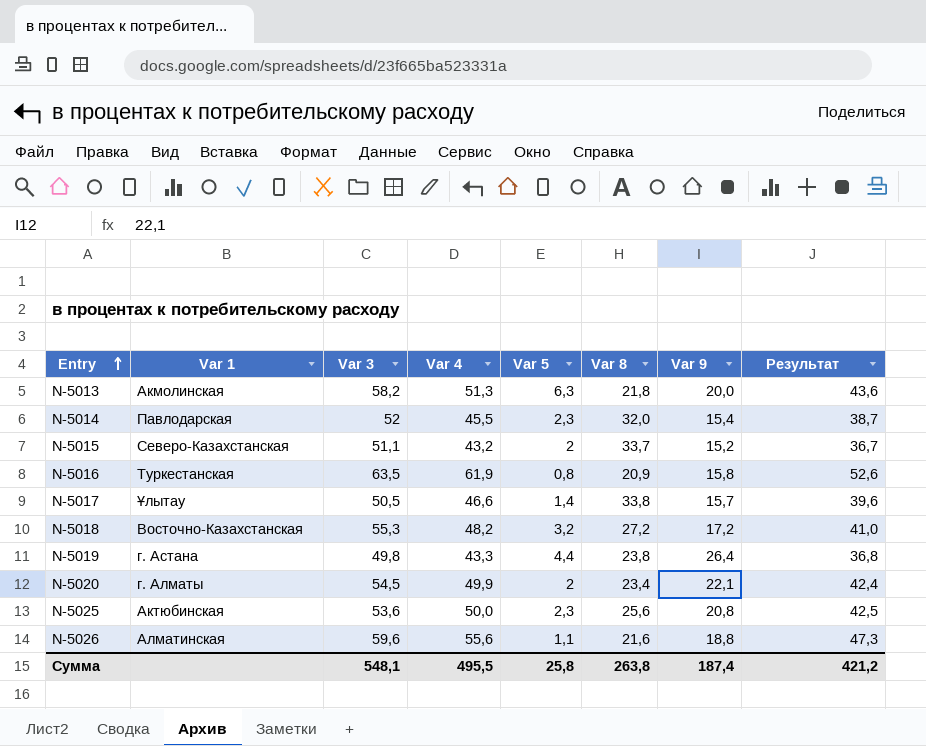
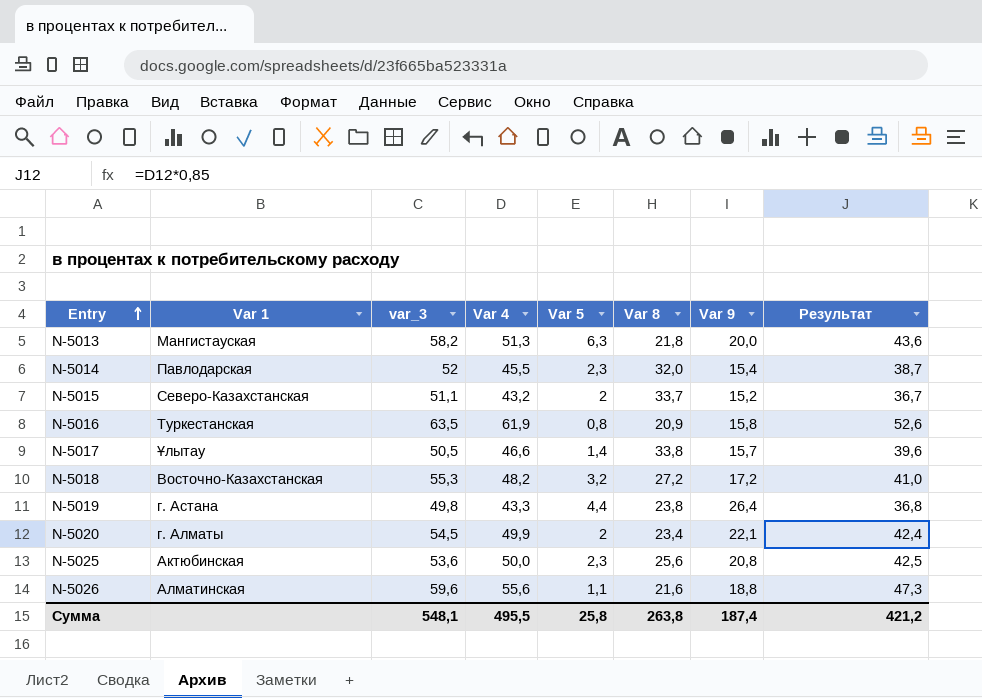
column name: Var 3 -> var_3
N-5013 | Var 1: Акмолинская -> Мангистауская

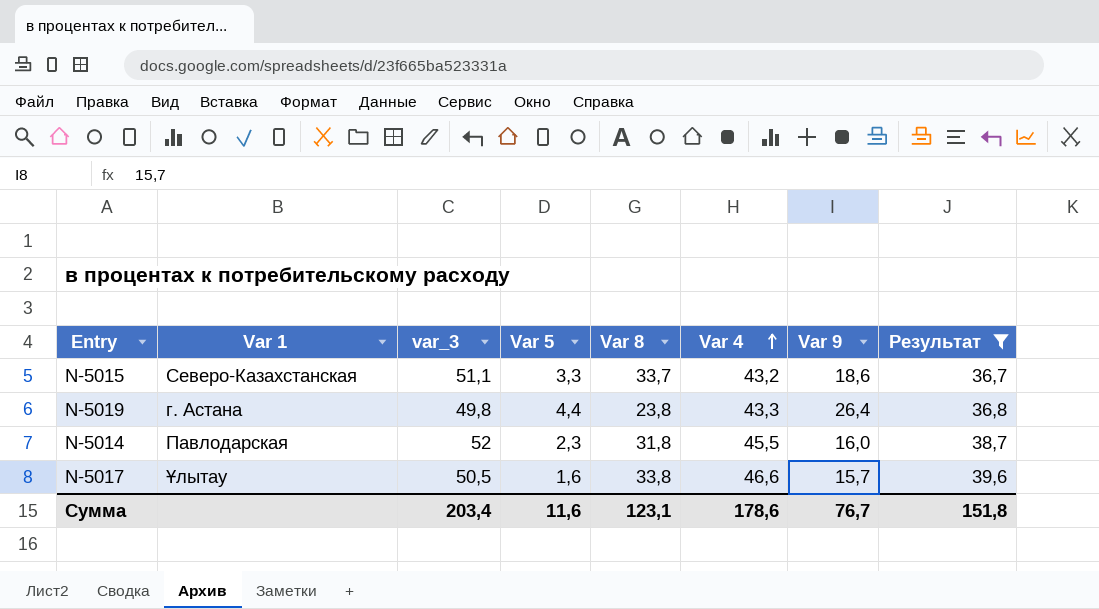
filter: none -> Результат <= 39,6
row order: Entry ascending -> Var 4 ascending
column Var 4 | position: 4 -> 6
N-5015 | Var 5: 2 -> 3,3
N-5015 | Var 9: 15,2 -> 18,6
N-5014 | Var 8: 32,0 -> 31,8
N-5014 | Var 9: 15,4 -> 16,0
N-5017 | Var 5: 1,4 -> 1,6
Сумма | var_3: 548,1 -> 203,4
Сумма | Var 5: 25,8 -> 11,6
Сумма | Var 8: 263,8 -> 123,1
Сумма | Var 4: 495,5 -> 178,6
Сумма | Var 9: 187,4 -> 76,7
Сумма | Результат: 421,2 -> 151,8

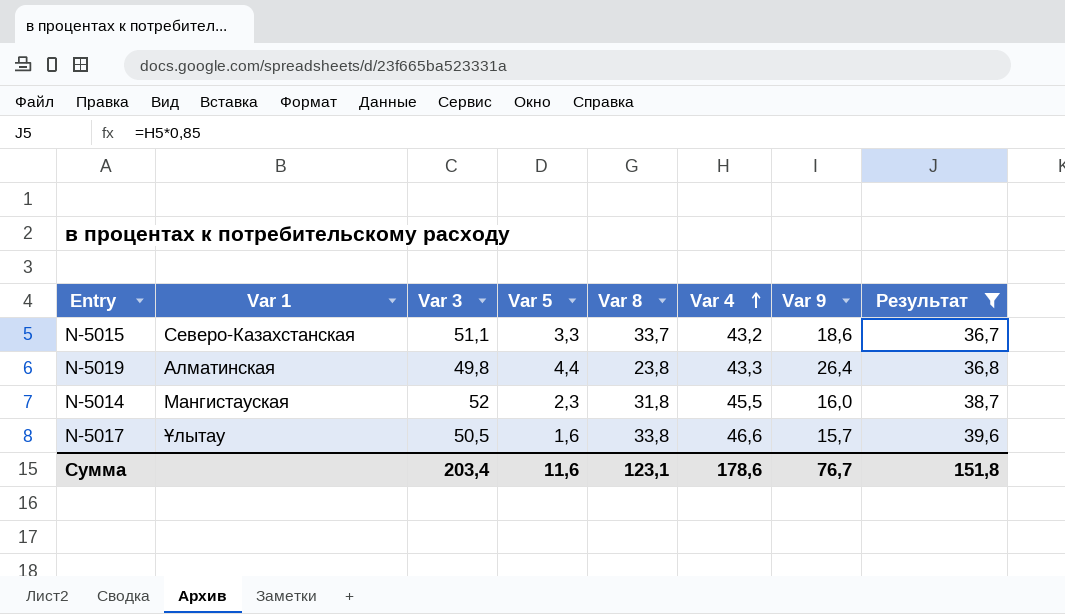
column name: var_3 -> Var 3
N-5019 | Var 1: г. Астана -> Алматинская
N-5014 | Var 1: Павлодарская -> Мангистауская

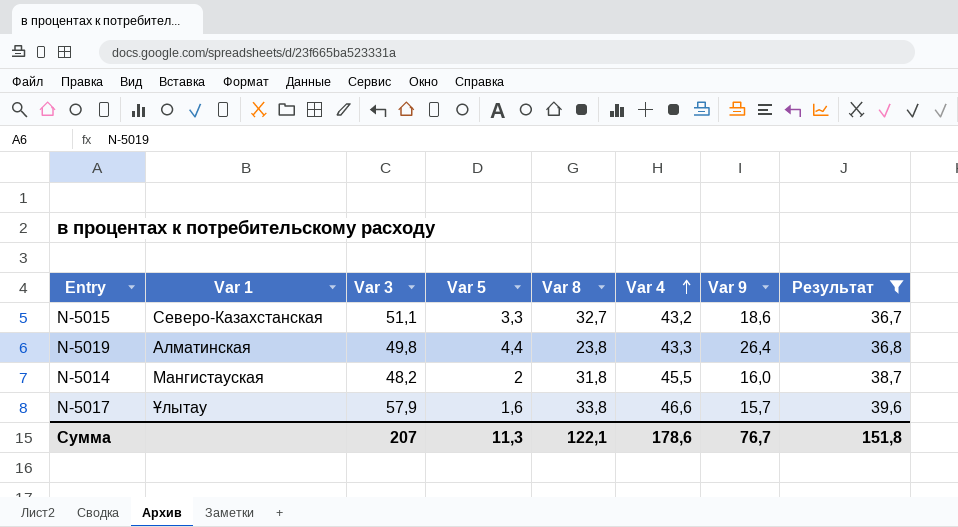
N-5015 | Var 8: 33,7 -> 32,7
N-5014 | Var 3: 52 -> 48,2
N-5014 | Var 5: 2,3 -> 2
N-5017 | Var 3: 50,5 -> 57,9
Сумма | Var 3: 203,4 -> 207
Сумма | Var 5: 11,6 -> 11,3
Сумма | Var 8: 123,1 -> 122,1

